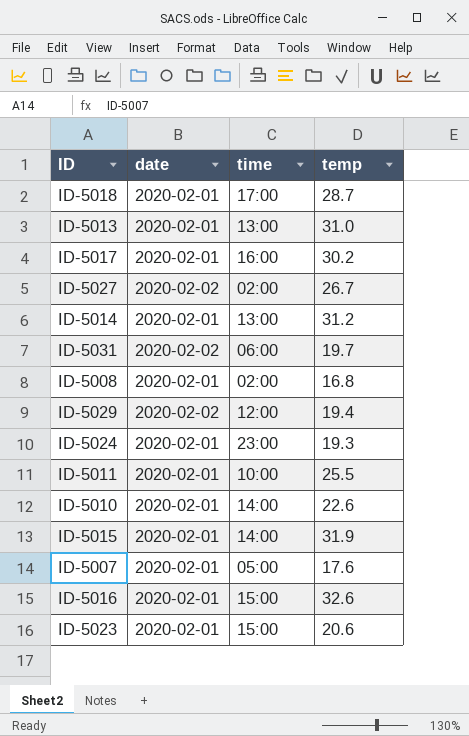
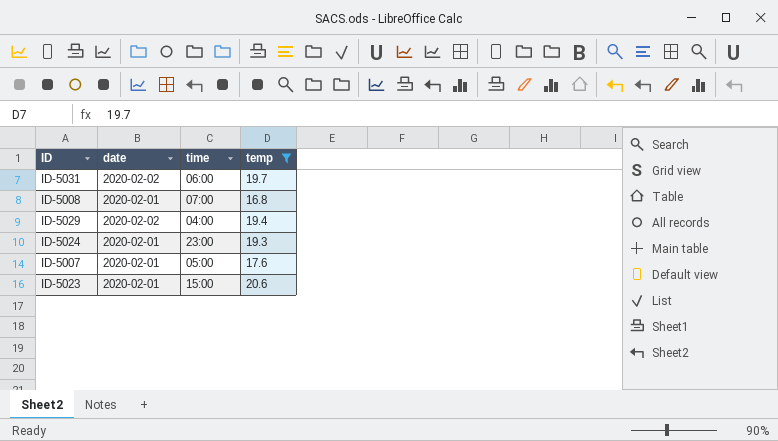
filter: none -> temp <= 20.6
ID-5008 | time: 02:00 -> 07:00
ID-5029 | time: 12:00 -> 04:00

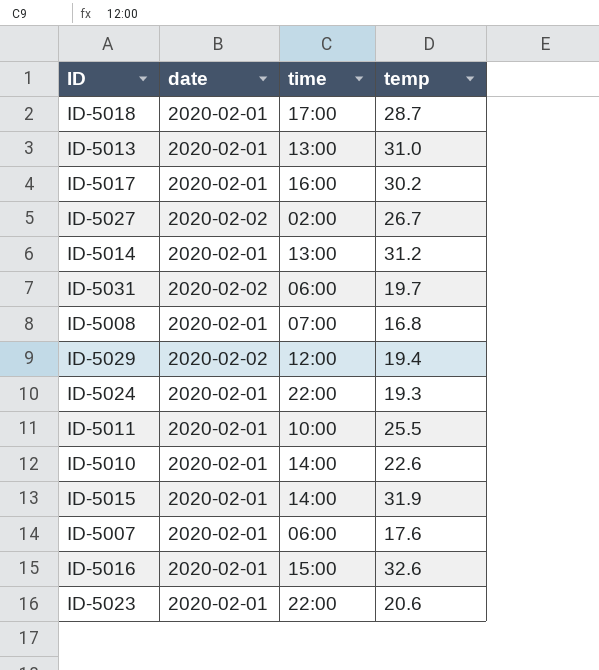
filter: temp <= 20.6 -> none
ID-5029 | time: 04:00 -> 12:00
ID-5024 | time: 23:00 -> 22:00
ID-5007 | time: 05:00 -> 06:00
ID-5023 | time: 15:00 -> 22:00

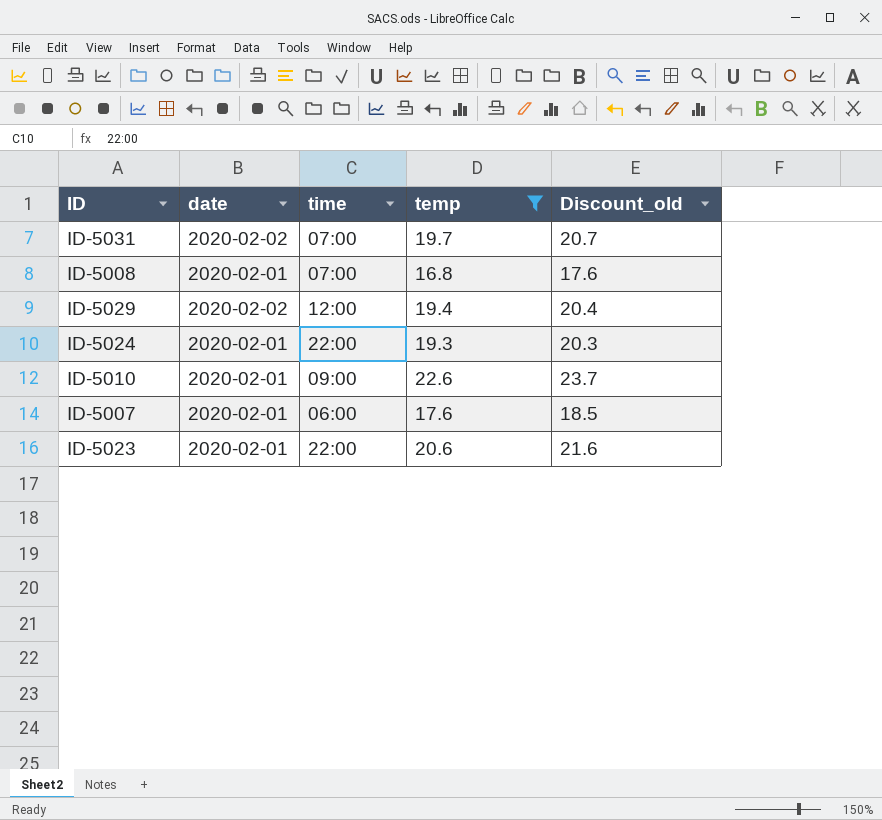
filter: none -> temp <= 22.6
column Discount_old | formula: none -> [temp] * 1.05
ID-5031 | time: 06:00 -> 07:00
ID-5010 | time: 14:00 -> 09:00

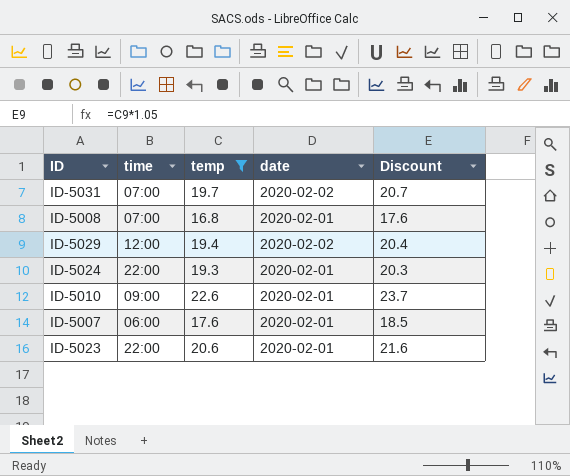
column date | position: 2 -> 4
column name: Discount_old -> Discount

